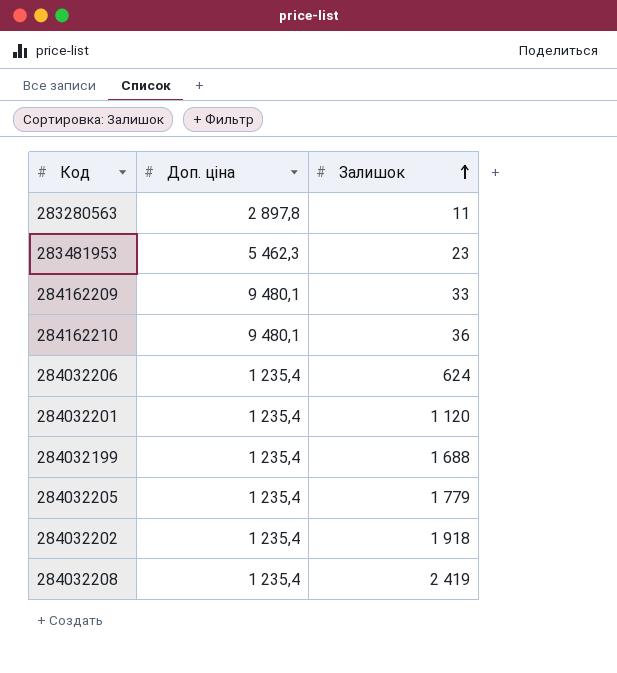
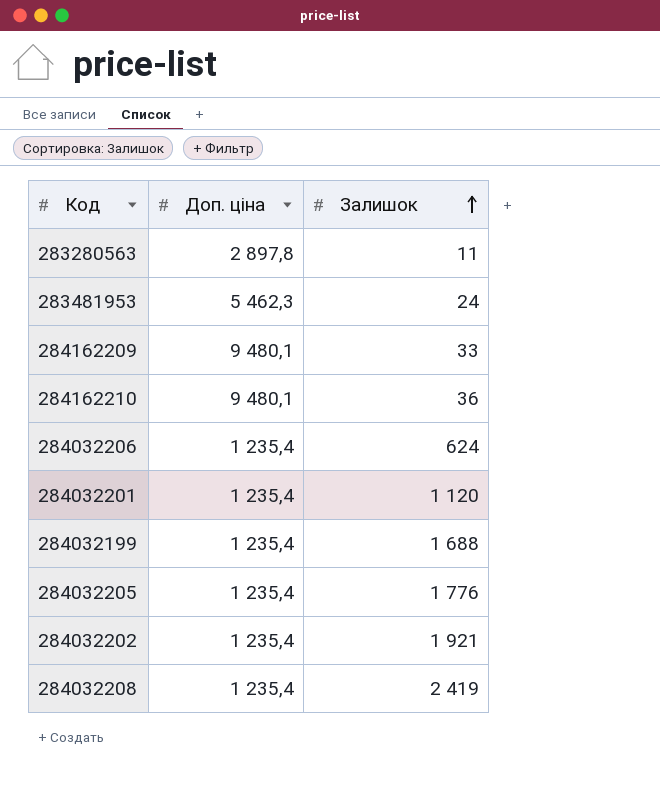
283481953 | Залишок: 23 -> 24
284032205 | Залишок: 1 779 -> 1 776
284032202 | Залишок: 1 918 -> 1 921

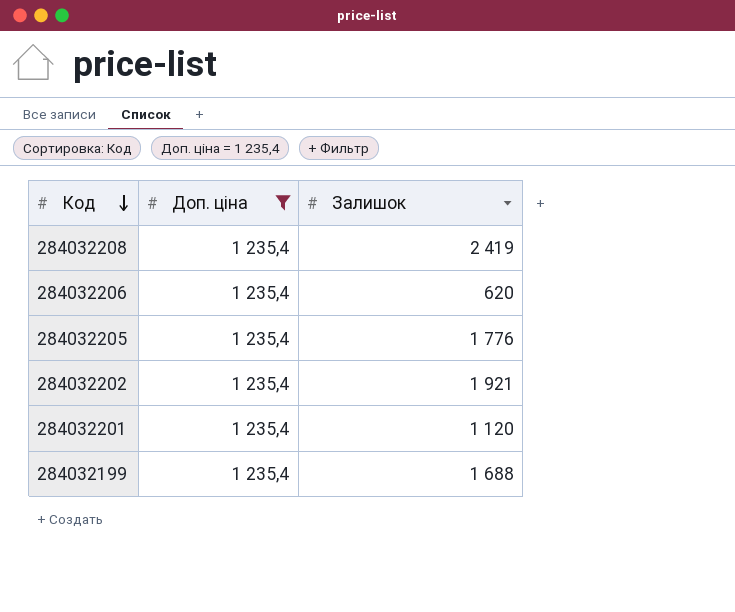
filter: none -> Доп. ціна = 1 235,4
row order: Залишок ascending -> Код descending
284032206 | Залишок: 624 -> 620

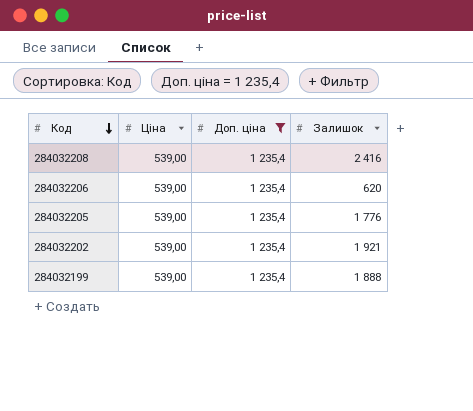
column Ціна | position: none -> 2
row 284032201: 1 235,4 | 1 120 -> none
284032208 | Залишок: 2 419 -> 2 416
284032199 | Залишок: 1 688 -> 1 888

